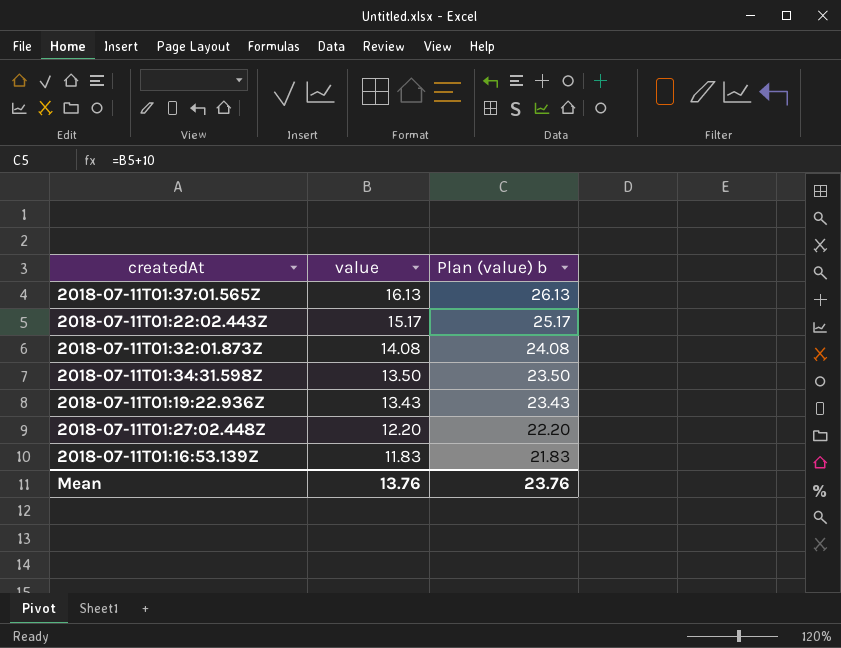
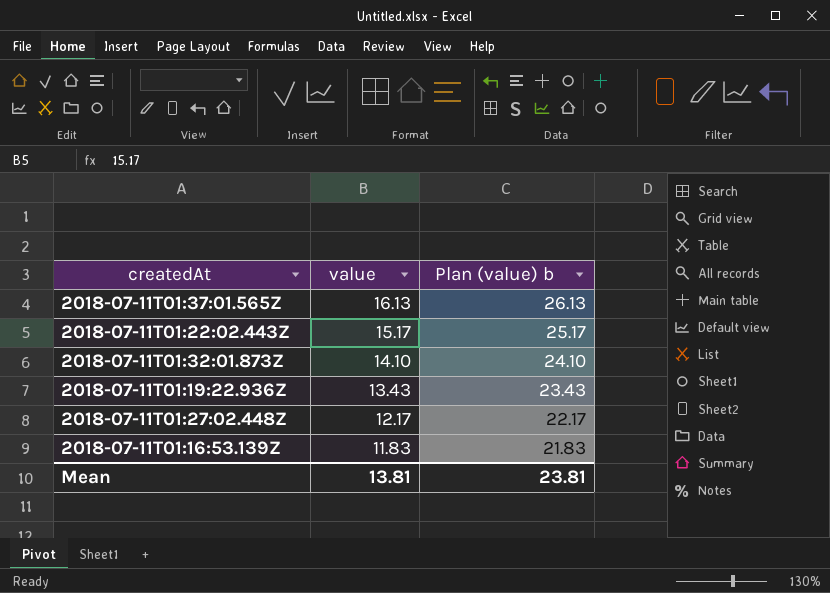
row 2018-07-11T01:34:31.598Z: 13.50 | 23.50 -> none
2018-07-11T01:32:01.873Z | value: 14.08 -> 14.10
2018-07-11T01:32:01.873Z | Plan (value) b: 24.08 -> 24.10
2018-07-11T01:27:02.448Z | value: 12.20 -> 12.17
2018-07-11T01:27:02.448Z | Plan (value) b: 22.20 -> 22.17
Mean | value: 13.76 -> 13.81
Mean | Plan (value) b: 23.76 -> 23.81

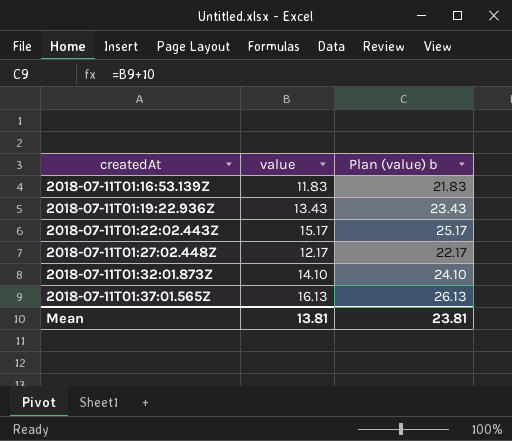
row order: value descending -> createdAt ascending

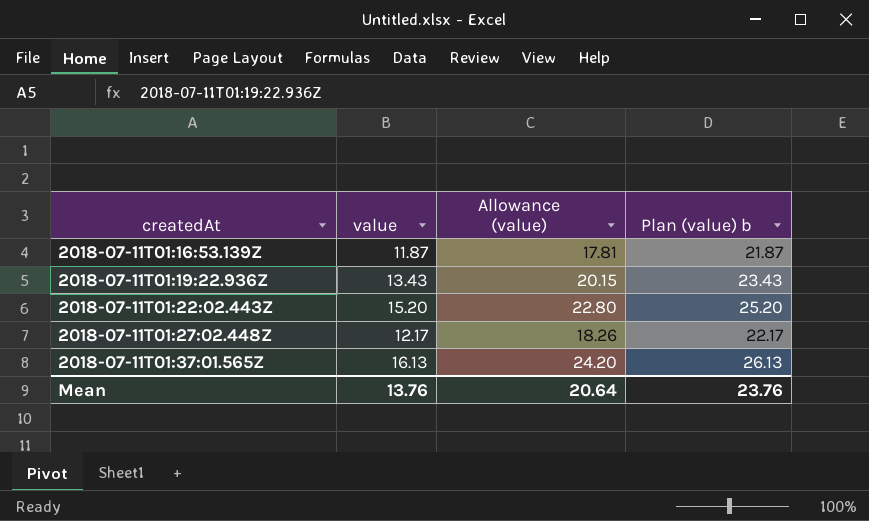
column Allowance (value) | formula: none -> [value] * 1.5
row 2018-07-11T01:32:01.873Z: 14.10 | 24.10 -> none
2018-07-11T01:16:53.139Z | value: 11.83 -> 11.87
2018-07-11T01:16:53.139Z | Plan (value) b: 21.83 -> 21.87
2018-07-11T01:22:02.443Z | value: 15.17 -> 15.20
2018-07-11T01:22:02.443Z | Plan (value) b: 25.17 -> 25.20
Mean | value: 13.81 -> 13.76
Mean | Plan (value) b: 23.81 -> 23.76

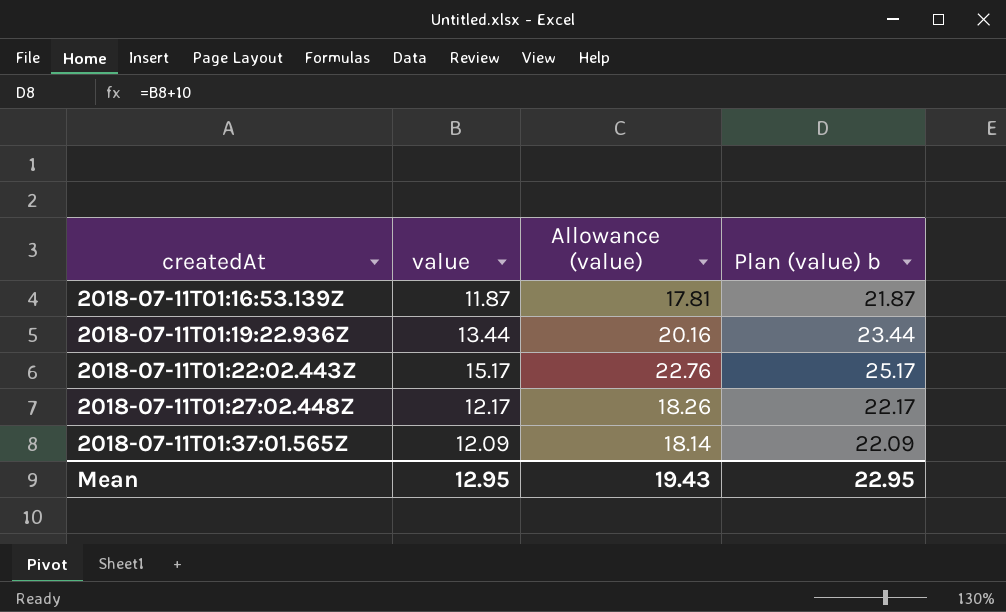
2018-07-11T01:19:22.936Z | value: 13.43 -> 13.44
2018-07-11T01:19:22.936Z | Allowance (value): 20.15 -> 20.16
2018-07-11T01:19:22.936Z | Plan (value) b: 23.43 -> 23.44
2018-07-11T01:22:02.443Z | value: 15.20 -> 15.17
2018-07-11T01:22:02.443Z | Allowance (value): 22.80 -> 22.76
2018-07-11T01:22:02.443Z | Plan (value) b: 25.20 -> 25.17
2018-07-11T01:37:01.565Z | value: 16.13 -> 12.09
2018-07-11T01:37:01.565Z | Allowance (value): 24.20 -> 18.14
2018-07-11T01:37:01.565Z | Plan (value) b: 26.13 -> 22.09
Mean | value: 13.76 -> 12.95
Mean | Allowance (value): 20.64 -> 19.43
Mean | Plan (value) b: 23.76 -> 22.95

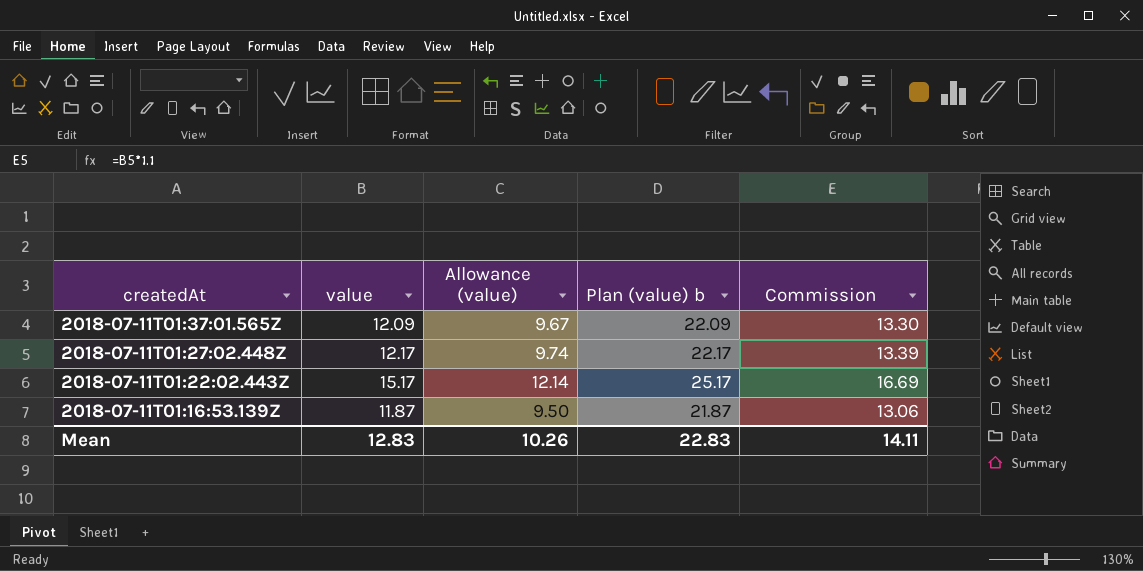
row order: createdAt ascending -> createdAt descending
column Allowance (value) | formula: [value] * 1.5 -> [value] * 0.8
column Commission | formula: none -> [value] * 1.1
row 2018-07-11T01:19:22.936Z: 13.44 | 20.16 | 23.44 -> none
Mean | value: 12.95 -> 12.83
Mean | Allowance (value): 19.43 -> 10.26
Mean | Plan (value) b: 22.95 -> 22.83

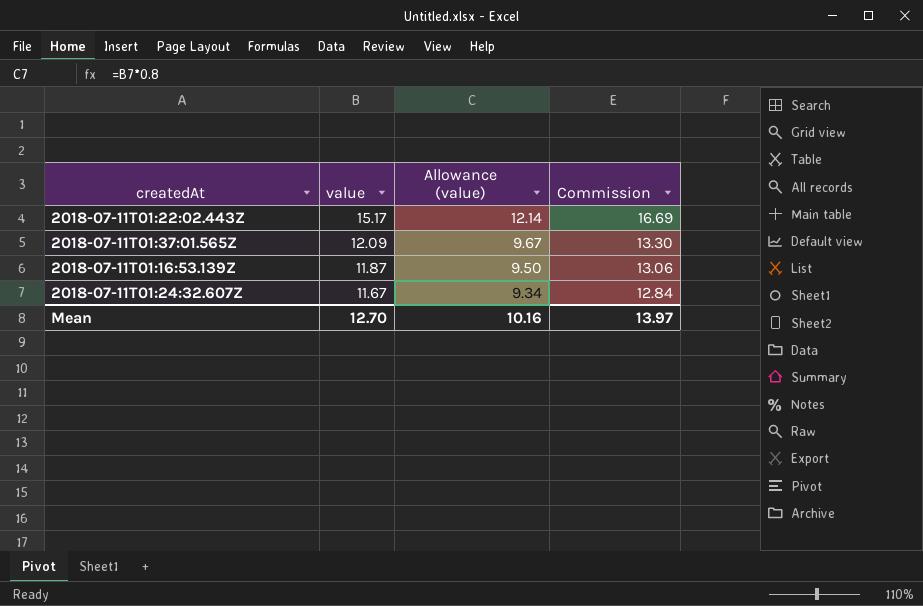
row order: createdAt descending -> value descending
column Plan (value) b | formula: [value] + 10 -> none
row 2018-07-11T01:27:02.448Z: 12.17 | 9.74 | 22.17 | 13.39 -> none
row 2018-07-11T01:24:32.607Z: none -> 11.67 | 9.34 | 12.84
Mean | value: 12.83 -> 12.70
Mean | Allowance (value): 10.26 -> 10.16
Mean | Commission: 14.11 -> 13.97

